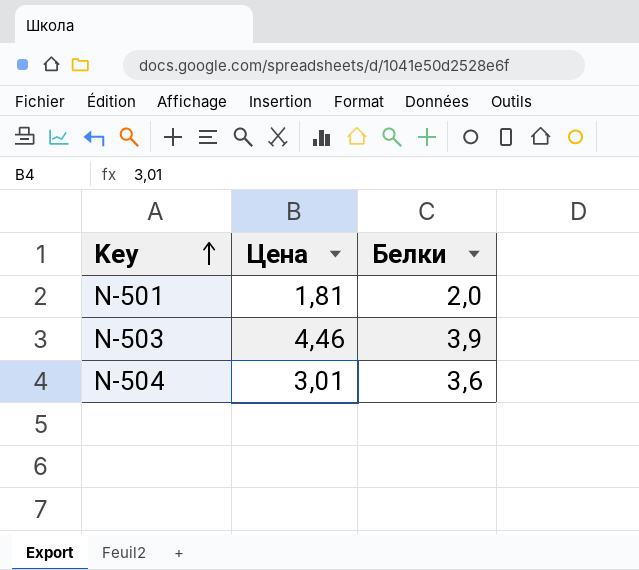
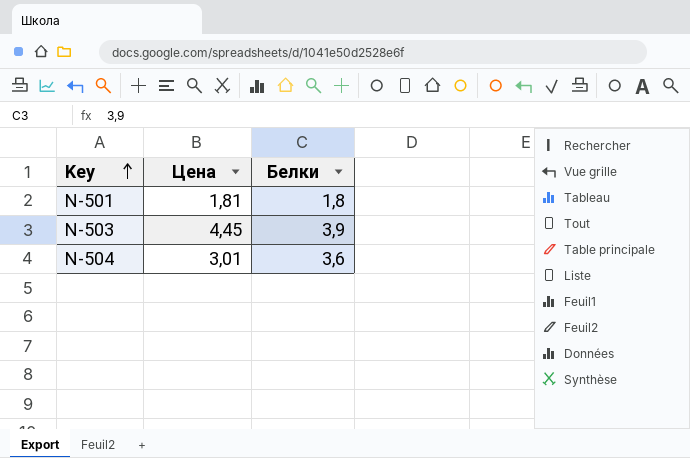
N-501 | Белки: 2,0 -> 1,8
N-503 | Цена: 4,46 -> 4,45

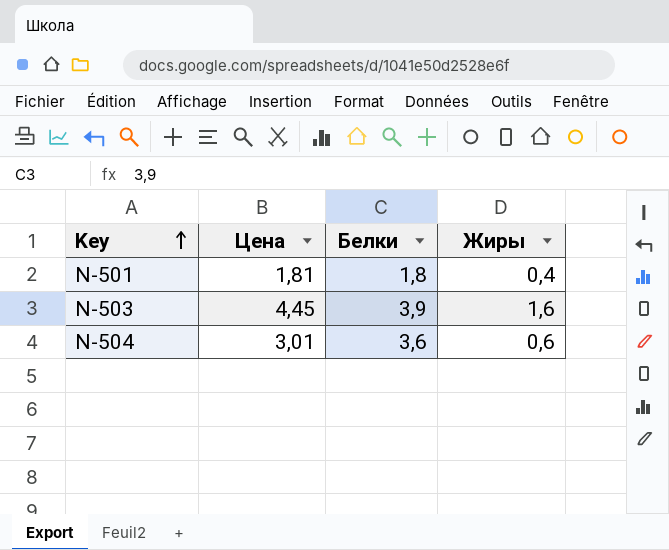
column Жиры | position: none -> 4

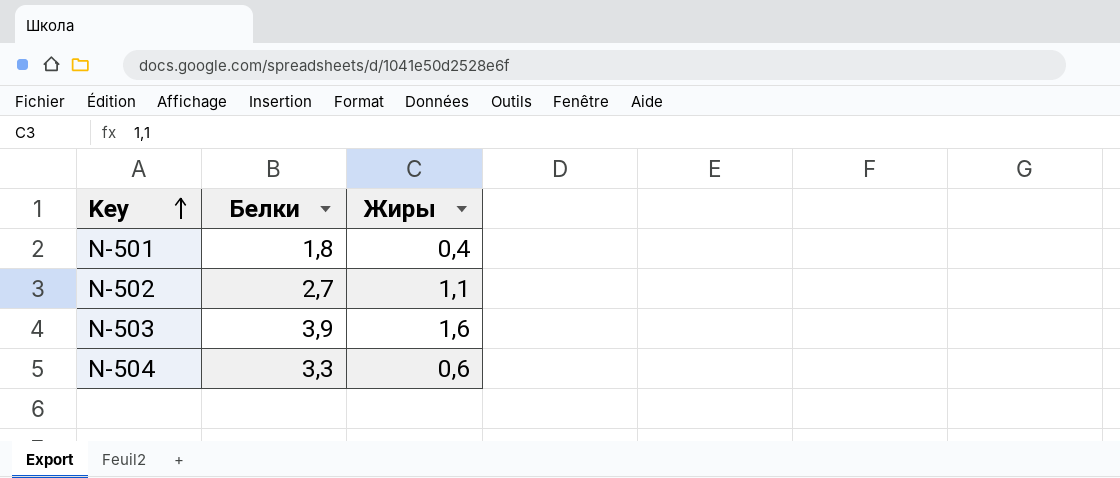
column Цена | position: 2 -> none
row N-502: none -> 2,7 | 1,1
N-504 | Белки: 3,6 -> 3,3

